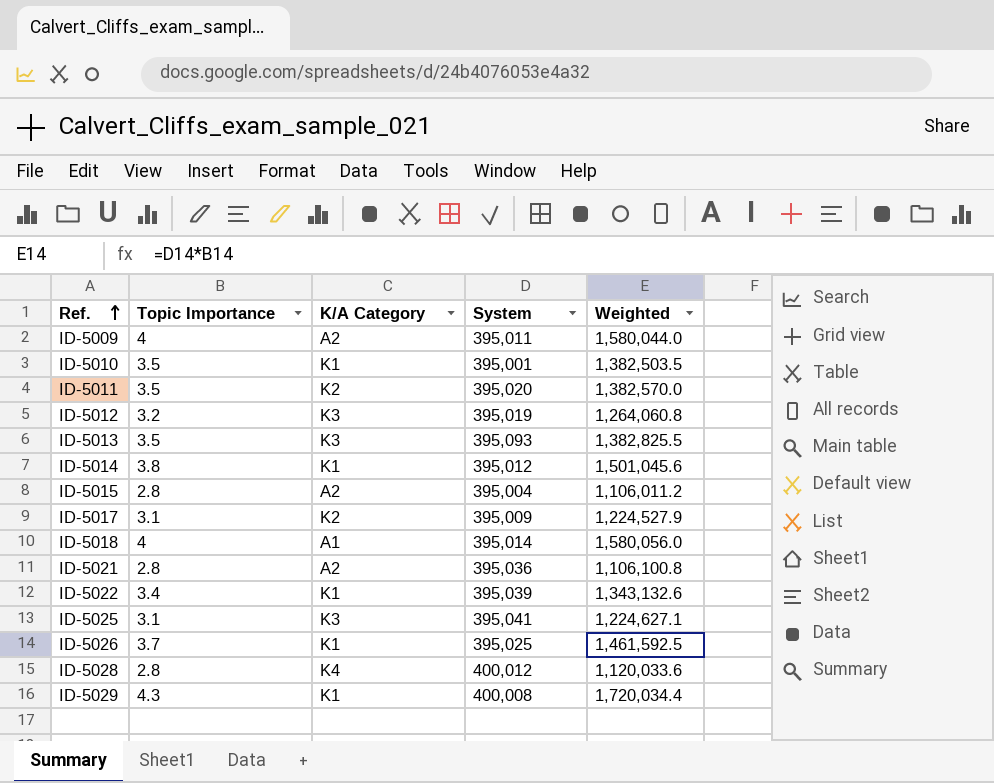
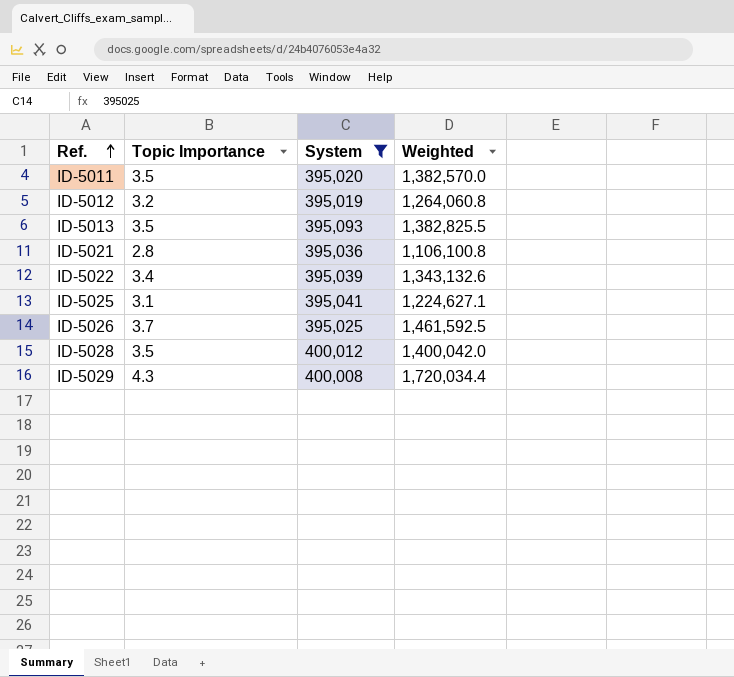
filter: none -> System >= 395,019
column K/A Category | position: 3 -> none
ID-5028 | Topic Importance: 2.8 -> 3.5
ID-5028 | Weighted: 1,120,033.6 -> 1,400,042.0

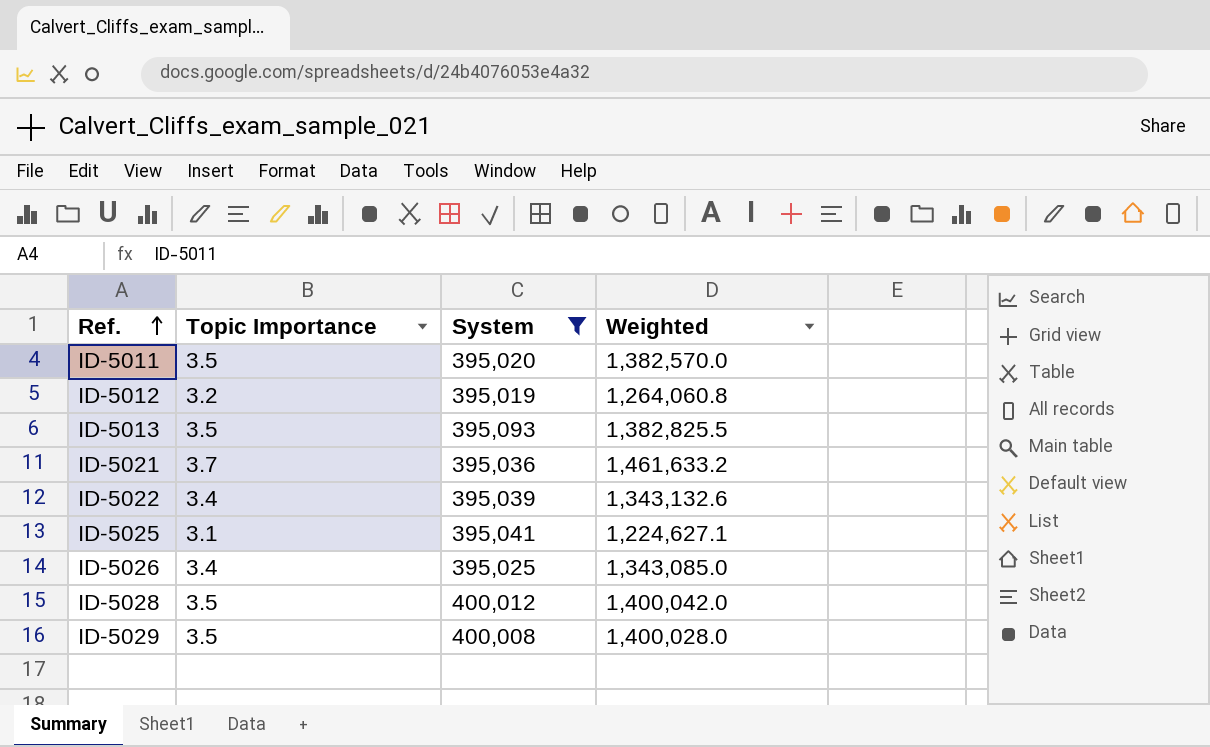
ID-5021 | Topic Importance: 2.8 -> 3.7
ID-5021 | Weighted: 1,106,100.8 -> 1,461,633.2
ID-5026 | Topic Importance: 3.7 -> 3.4
ID-5026 | Weighted: 1,461,592.5 -> 1,343,085.0
ID-5029 | Topic Importance: 4.3 -> 3.5
ID-5029 | Weighted: 1,720,034.4 -> 1,400,028.0

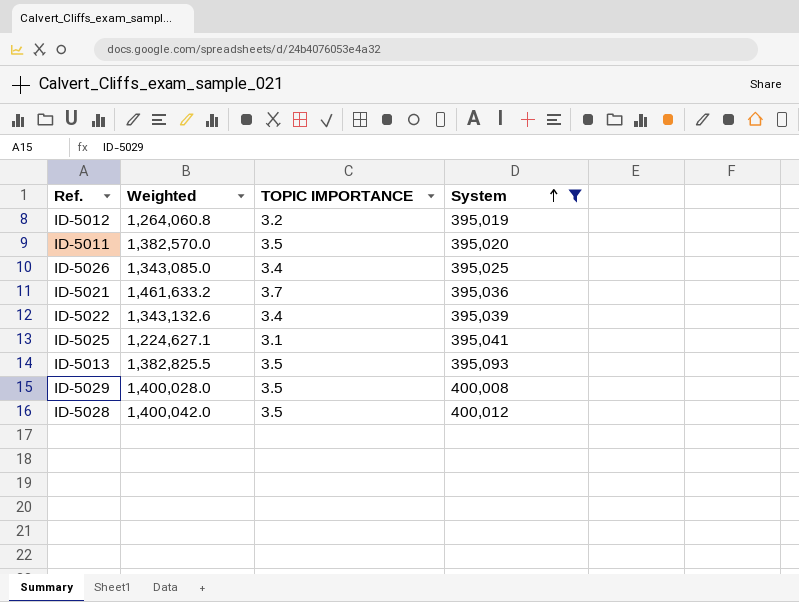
row order: Ref. ascending -> System ascending
column Weighted | position: 4 -> 2
column name: Topic Importance -> TOPIC IMPORTANCE

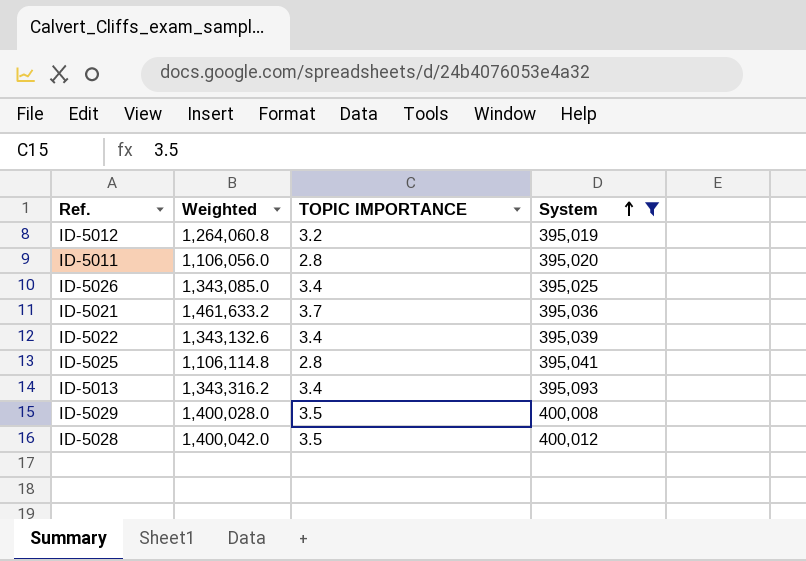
ID-5011 | Weighted: 1,382,570.0 -> 1,106,056.0
ID-5011 | TOPIC IMPORTANCE: 3.5 -> 2.8
ID-5025 | Weighted: 1,224,627.1 -> 1,106,114.8
ID-5025 | TOPIC IMPORTANCE: 3.1 -> 2.8
ID-5013 | Weighted: 1,382,825.5 -> 1,343,316.2
ID-5013 | TOPIC IMPORTANCE: 3.5 -> 3.4

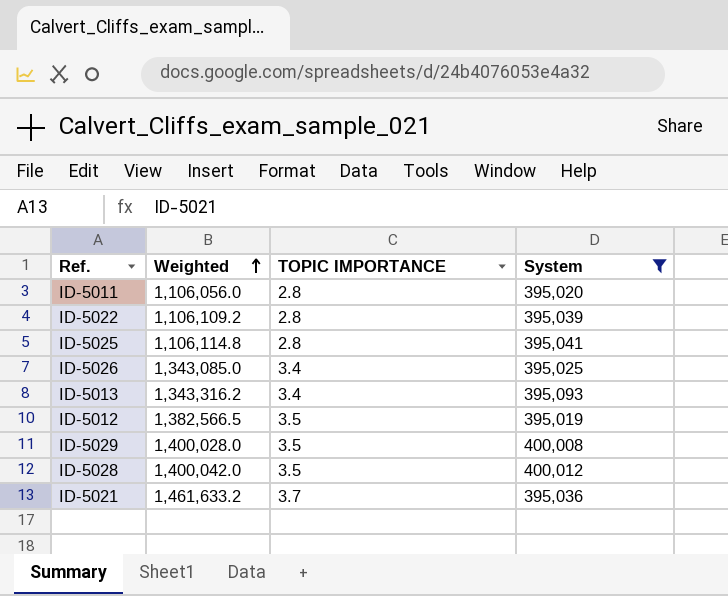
row order: System ascending -> Weighted ascending
ID-5022 | Weighted: 1,343,132.6 -> 1,106,109.2
ID-5022 | TOPIC IMPORTANCE: 3.4 -> 2.8
ID-5012 | Weighted: 1,264,060.8 -> 1,382,566.5
ID-5012 | TOPIC IMPORTANCE: 3.2 -> 3.5

